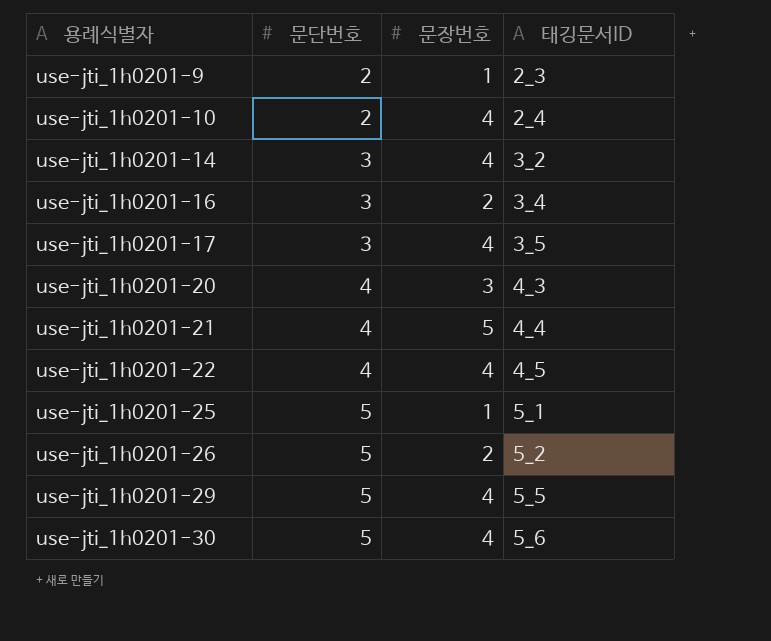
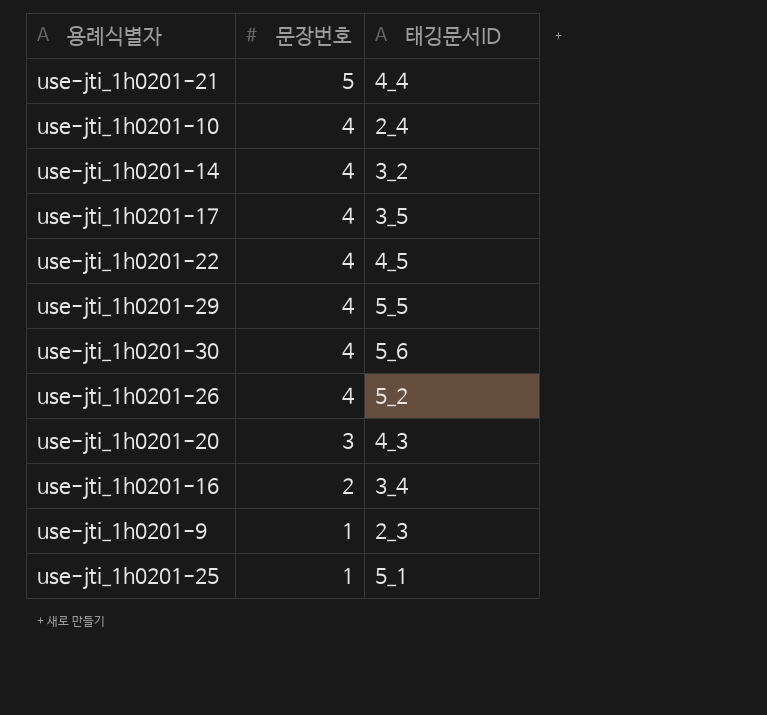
row order: 용례식별자 ascending -> 문장번호 descending
column 문단번호 | position: 2 -> none
use-jti_1h0201-26 | 문장번호: 2 -> 4

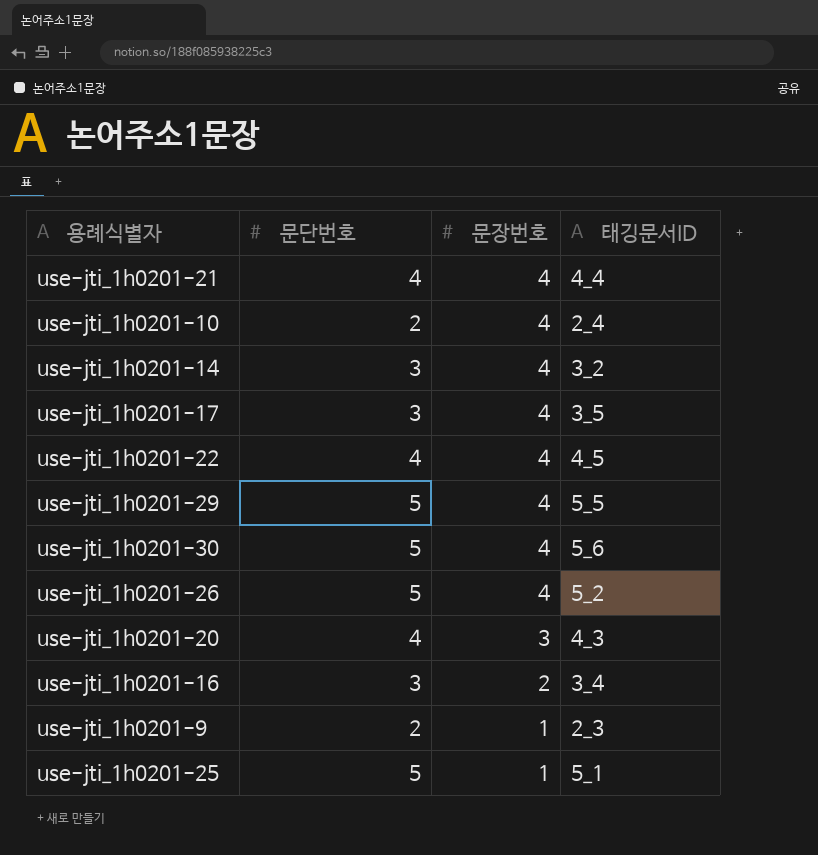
column 문단번호 | position: none -> 2
use-jti_1h0201-21 | 문장번호: 5 -> 4

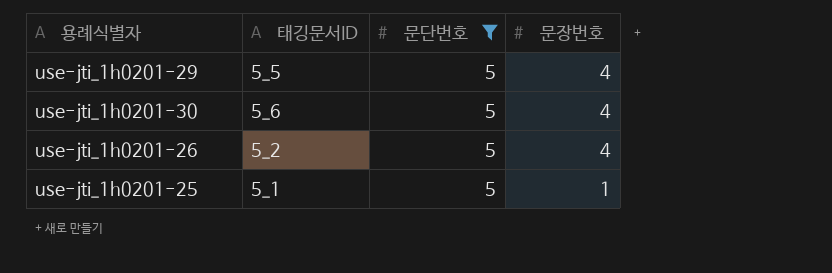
filter: none -> 문단번호 = 5
column 태깅문서ID | position: 4 -> 2

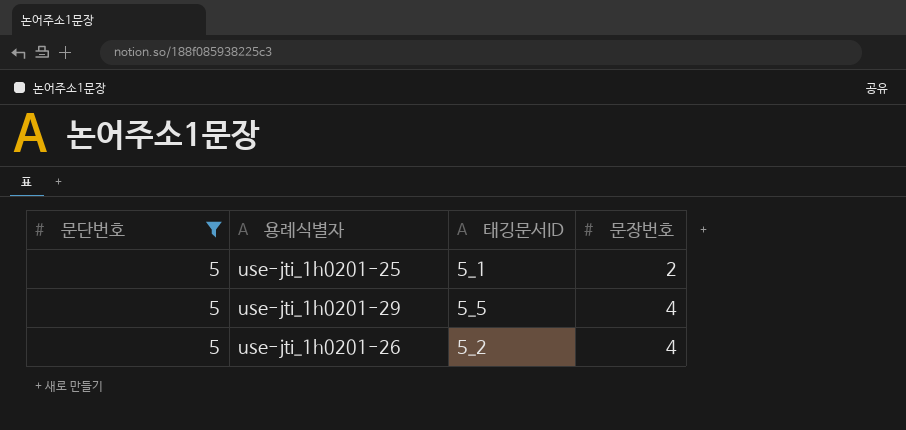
row order: 문장번호 descending -> 문장번호 ascending
column 문단번호 | position: 3 -> 1
row use-jti_1h0201-30: 5_6 | 5 | 4 -> none
use-jti_1h0201-25 | 문장번호: 1 -> 2

